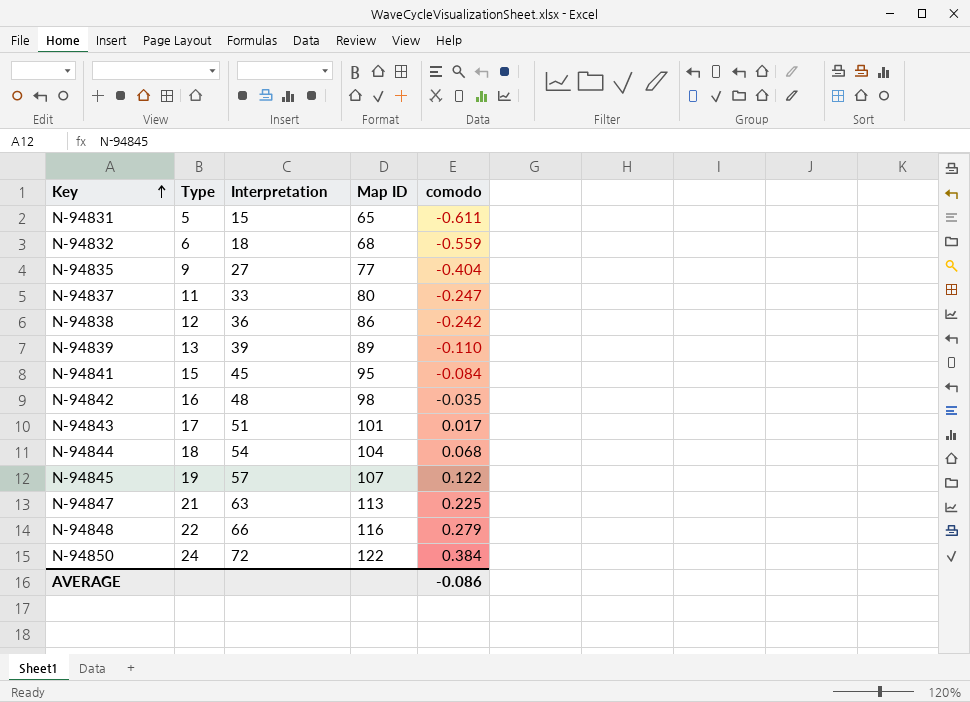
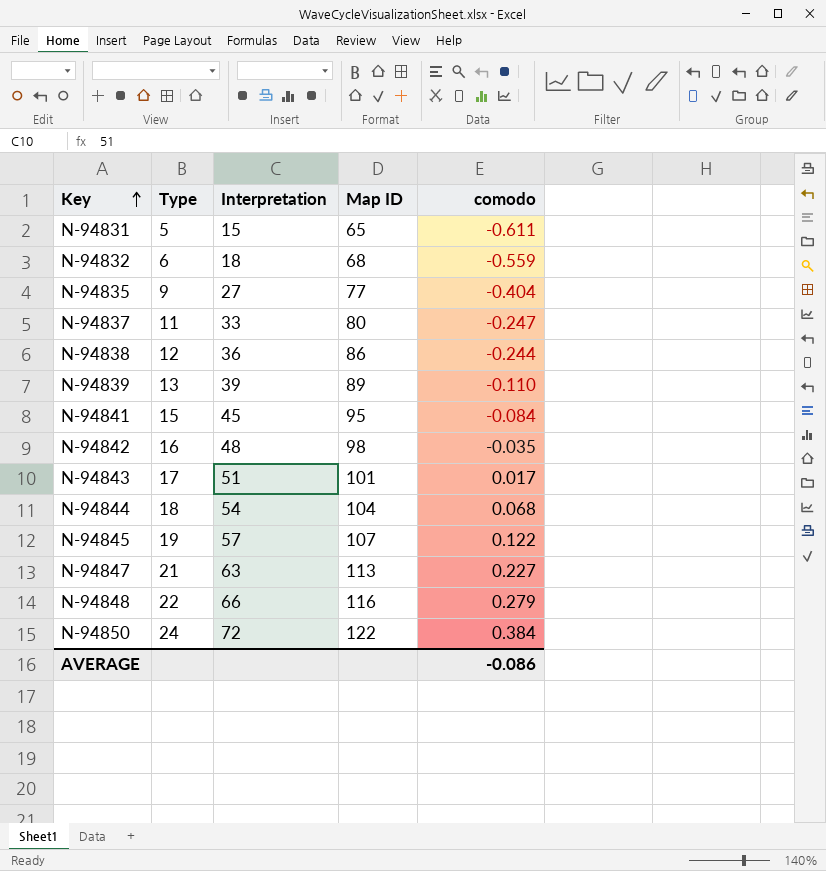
N-94838 | comodo: -0.242 -> -0.244
N-94847 | comodo: 0.225 -> 0.227

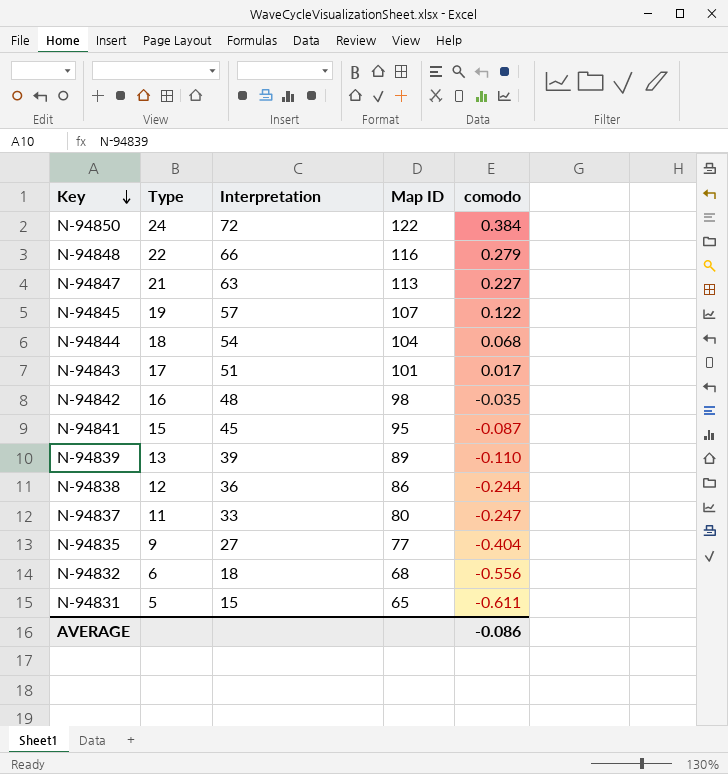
row order: Key ascending -> Key descending
N-94841 | comodo: -0.084 -> -0.087
N-94832 | comodo: -0.559 -> -0.556

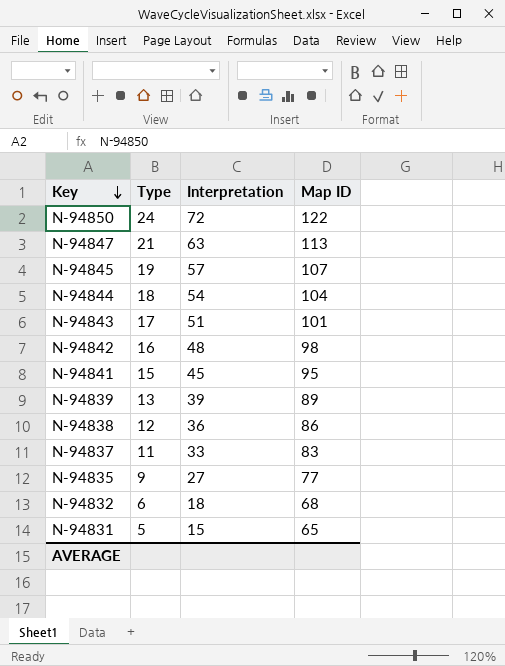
column comodo | position: 5 -> none
row N-94848: 22 | 66 | 116 | 0.279 -> none
N-94837 | Map ID: 80 -> 83

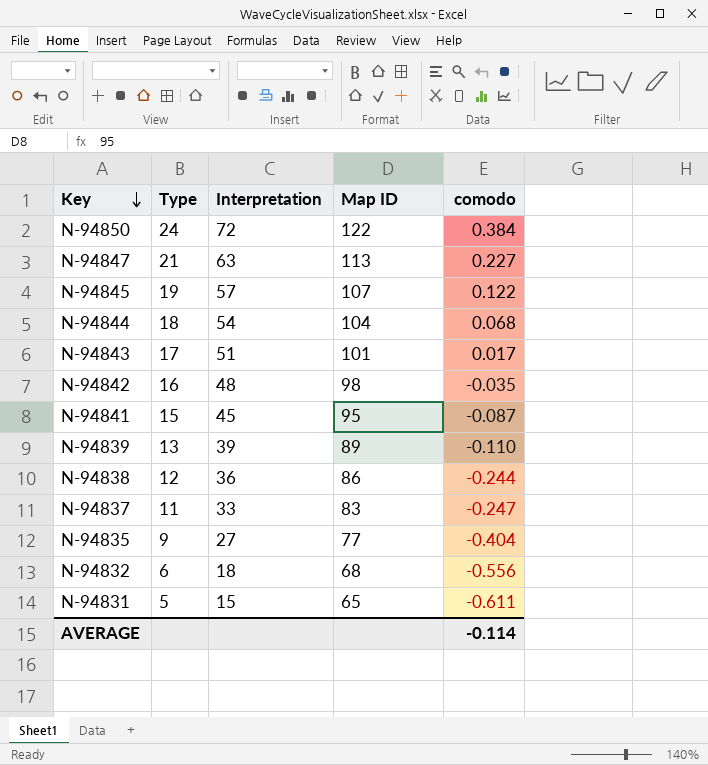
column comodo | position: none -> 5

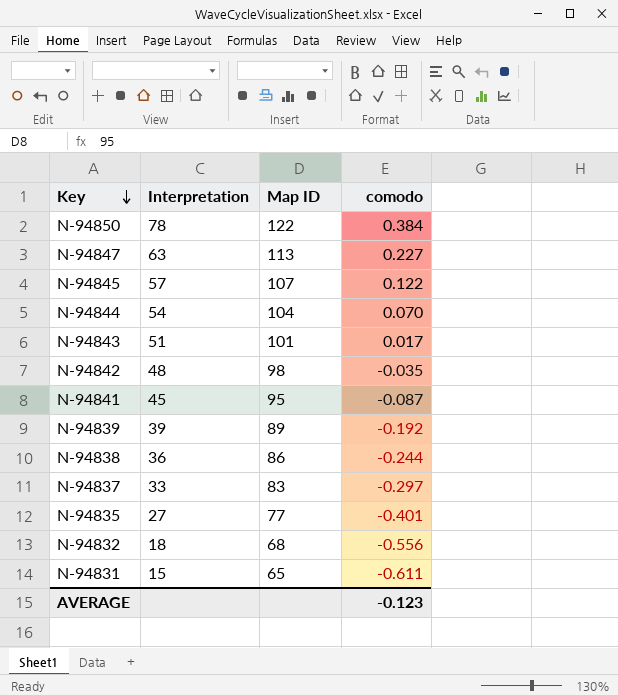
column Type | position: 2 -> none
N-94850 | Interpretation: 72 -> 78
N-94844 | comodo: 0.068 -> 0.070
N-94839 | comodo: -0.110 -> -0.192
N-94837 | comodo: -0.247 -> -0.297
N-94835 | comodo: -0.404 -> -0.401
AVERAGE | comodo: -0.114 -> -0.123

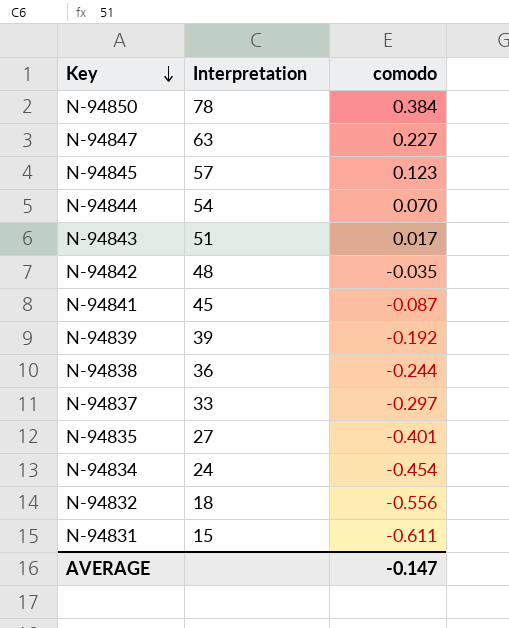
column Map ID | position: 3 -> none
N-94845 | comodo: 0.122 -> 0.123
row N-94834: none -> 24 | -0.454
AVERAGE | comodo: -0.123 -> -0.147

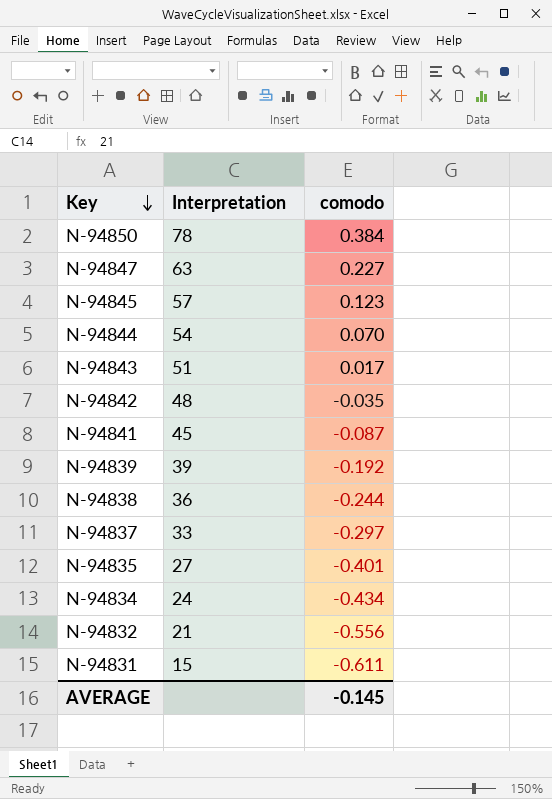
N-94834 | comodo: -0.454 -> -0.434
N-94832 | Interpretation: 18 -> 21
AVERAGE | comodo: -0.147 -> -0.145

